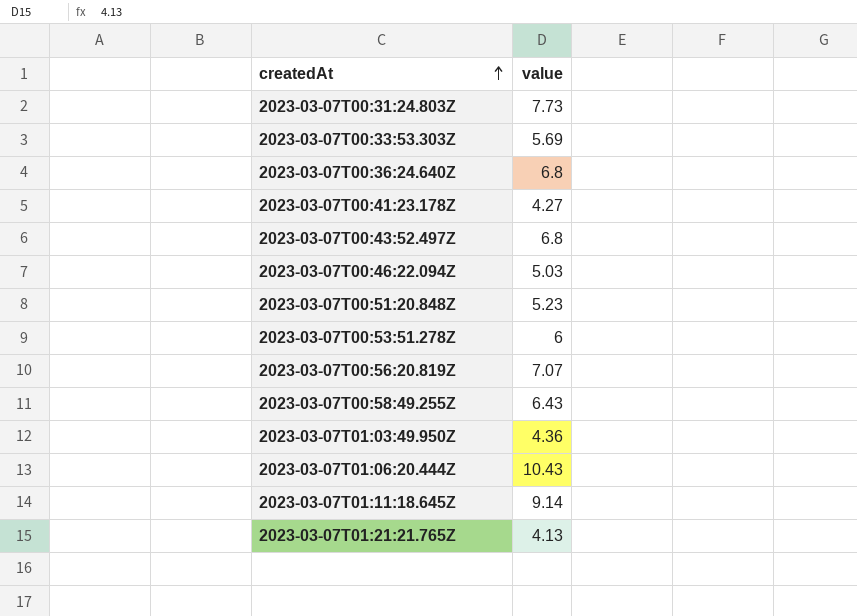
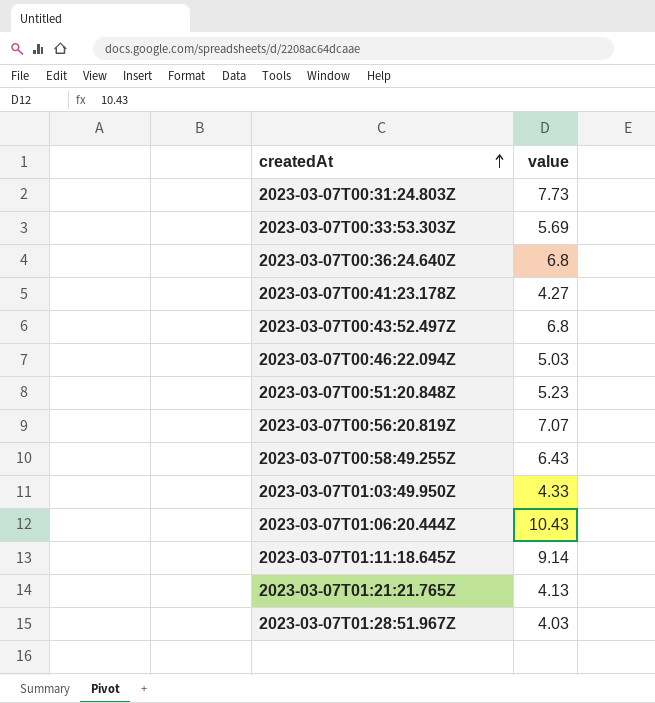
row 2023-03-07T00:53:51.278Z: 6 -> none
2023-03-07T01:03:49.950Z | value: 4.36 -> 4.33
row 2023-03-07T01:28:51.967Z: none -> 4.03

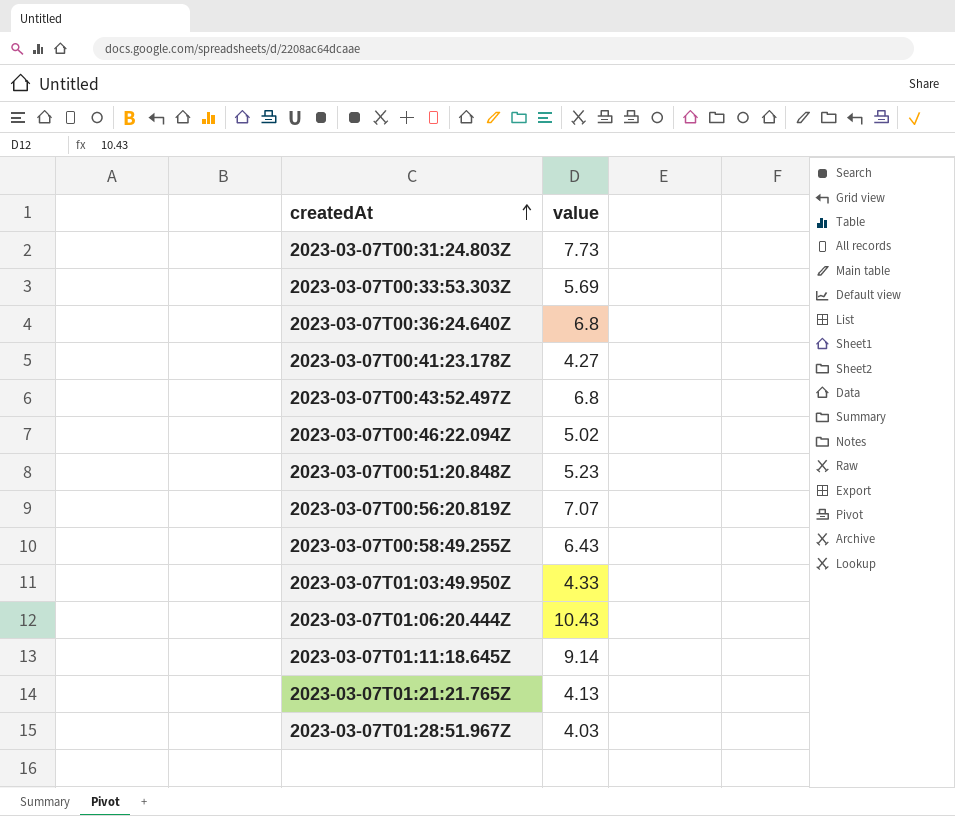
2023-03-07T00:46:22.094Z | value: 5.03 -> 5.02

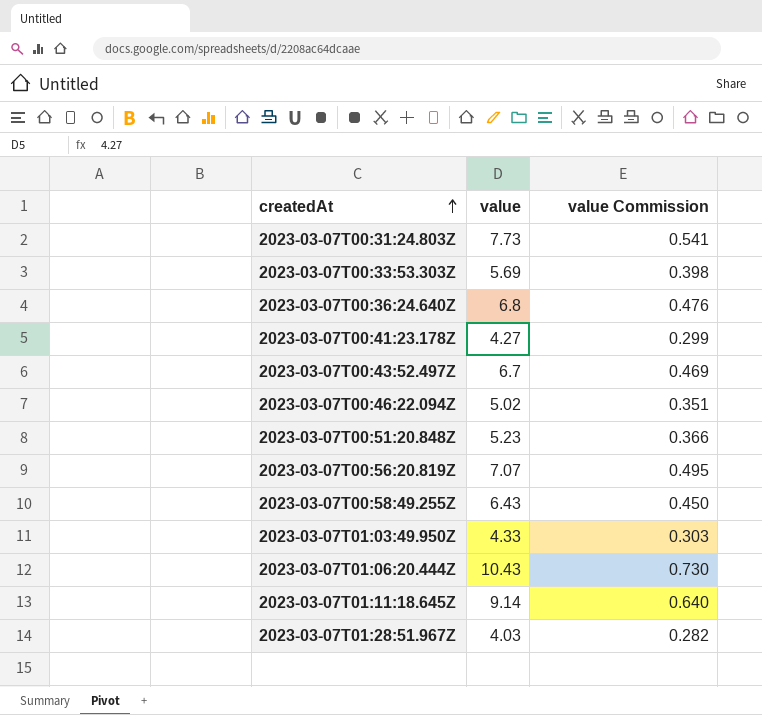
column value Commission | formula: none -> [value] * 0.07
row 2023-03-07T01:21:21.765Z: 4.13 -> none
2023-03-07T00:43:52.497Z | value: 6.8 -> 6.7

